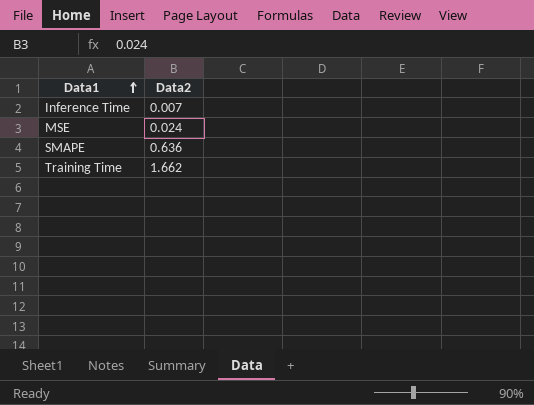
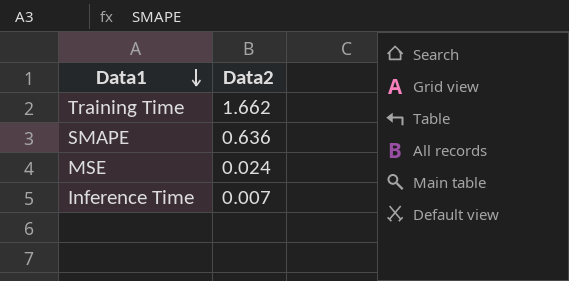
row order: Data1 ascending -> Data1 descending

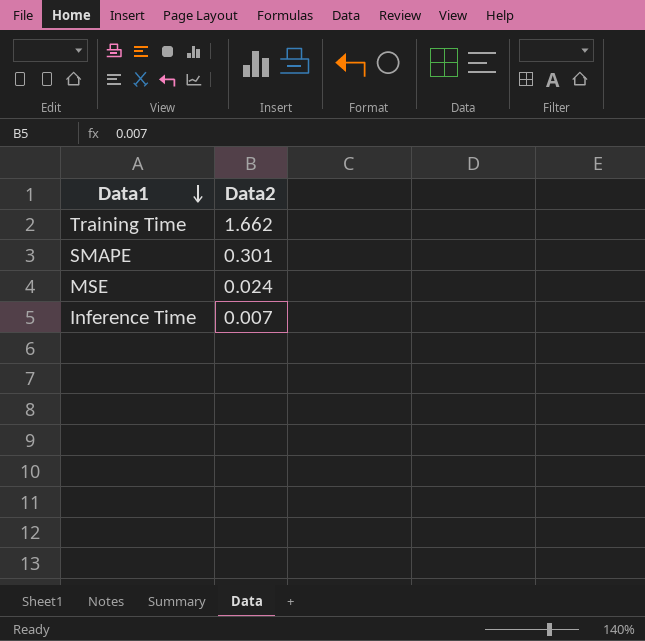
SMAPE | Data2: 0.636 -> 0.301

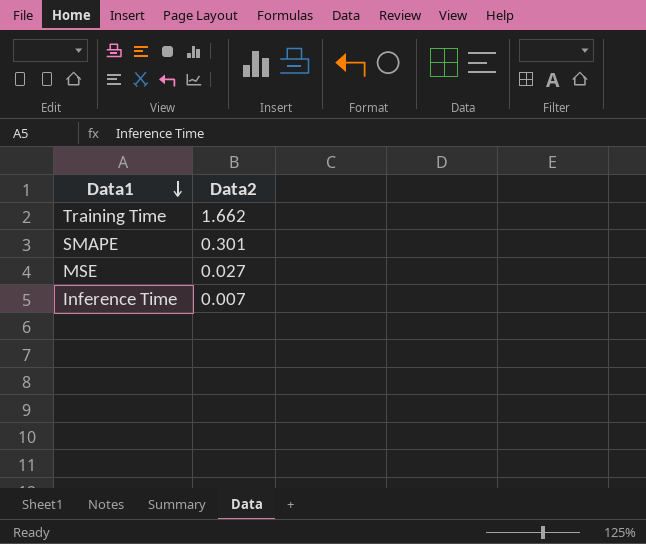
MSE | Data2: 0.024 -> 0.027

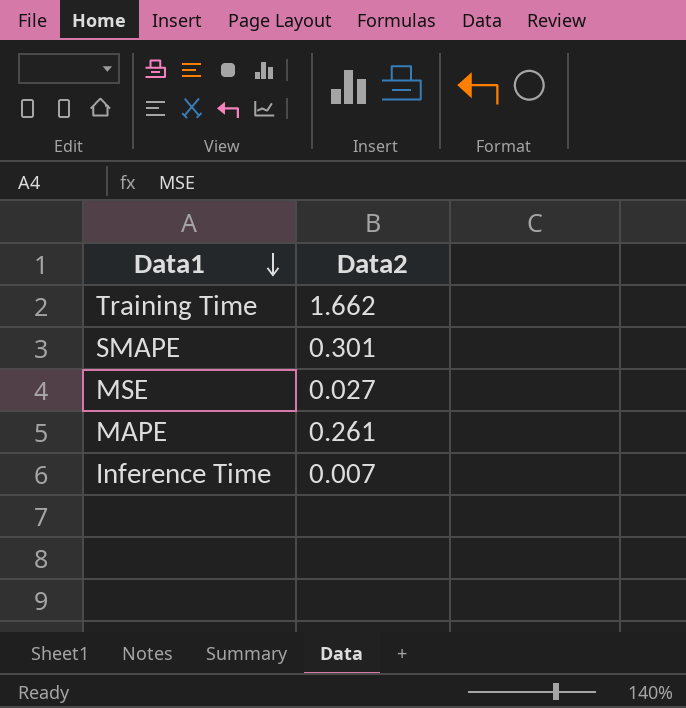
row MAPE: none -> 0.261

